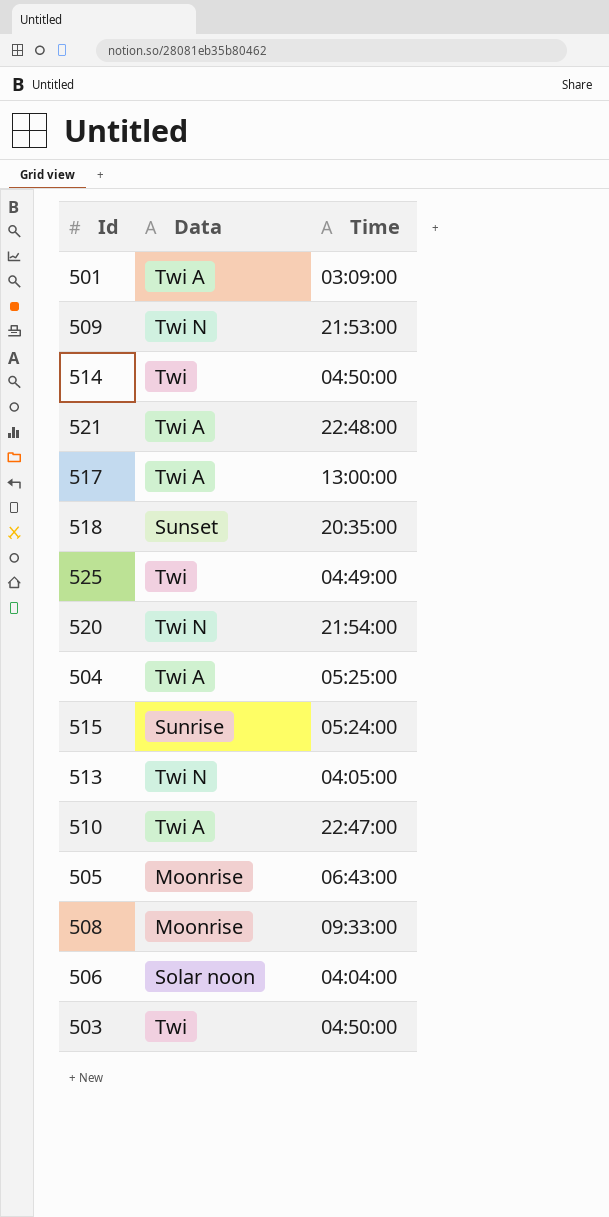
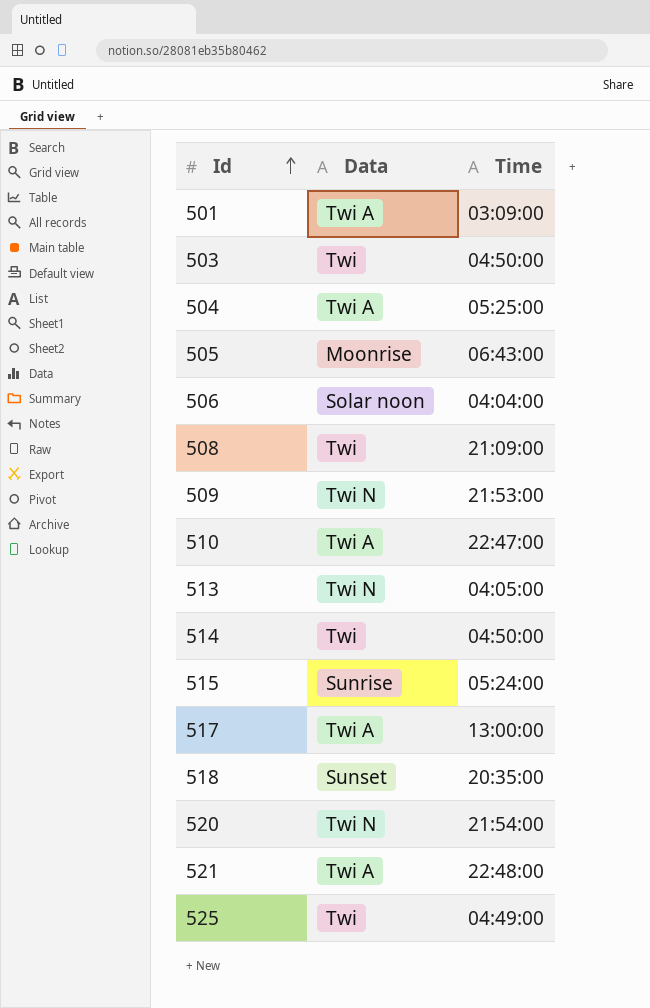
row order: none -> Id ascending
508 | Data: Moonrise -> Twi
508 | Time: 09:33:00 -> 21:09:00

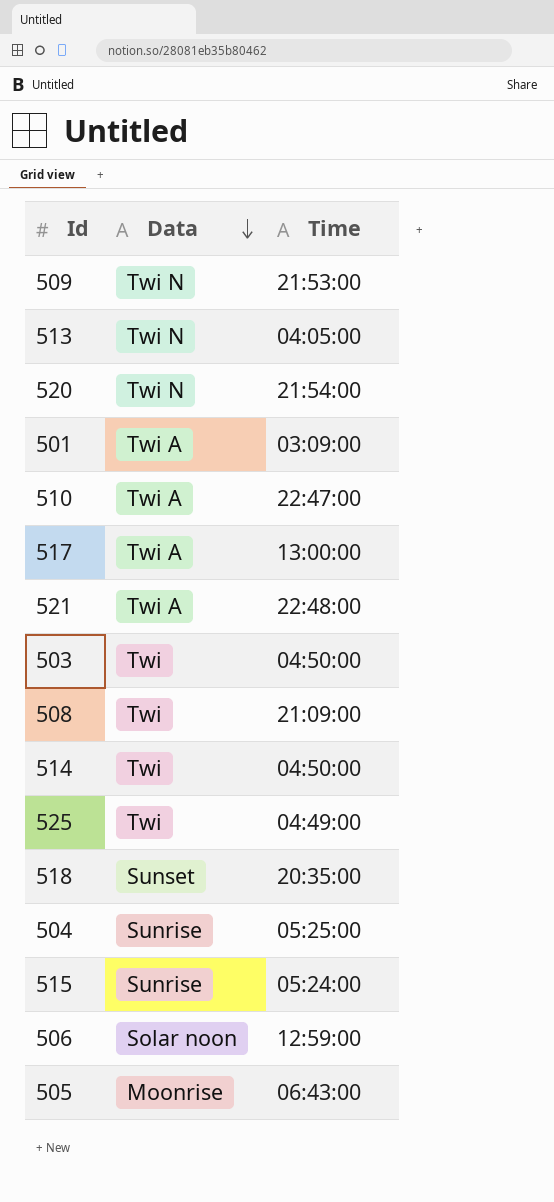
row order: Id ascending -> Data descending
504 | Data: Twi A -> Sunrise
506 | Time: 04:04:00 -> 12:59:00

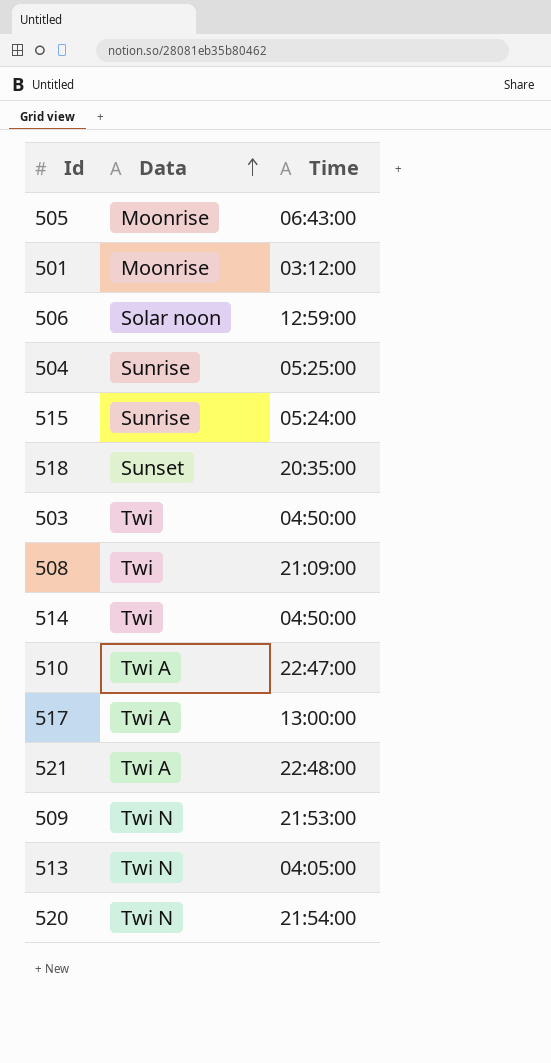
row order: Data descending -> Data ascending
row 525: Twi | 04:49:00 -> none
501 | Data: Twi A -> Moonrise
501 | Time: 03:09:00 -> 03:12:00

